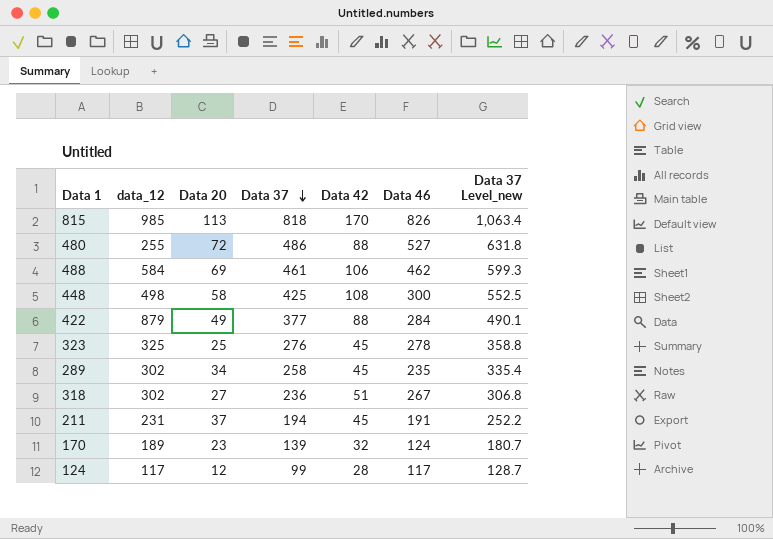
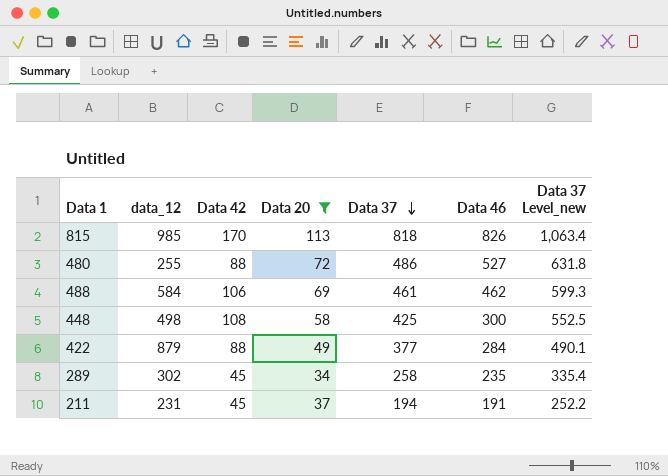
filter: none -> Data 20 >= 34
column Data 42 | position: 5 -> 3

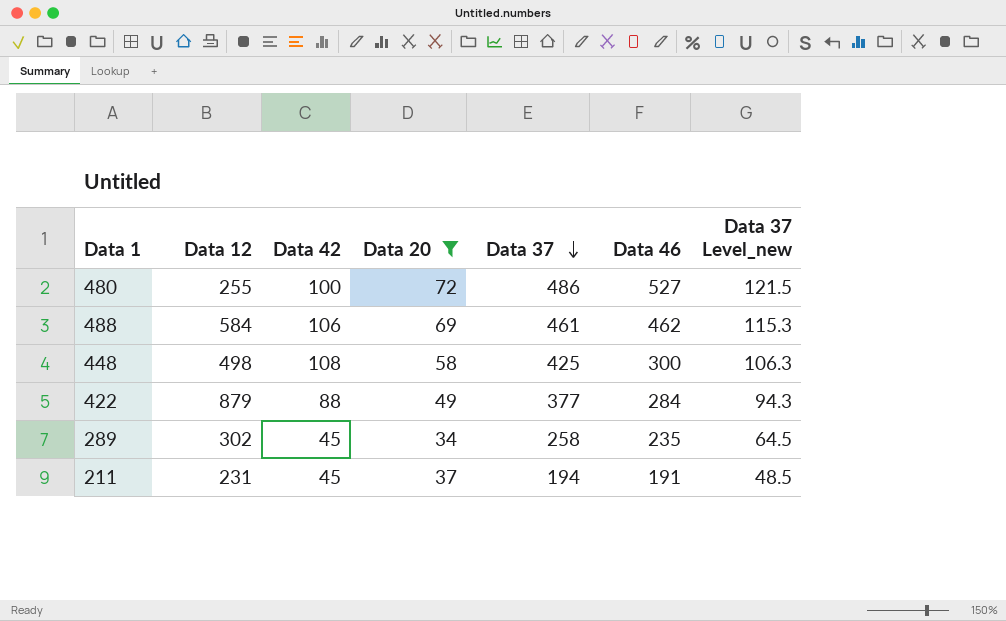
column name: data_12 -> Data 12
column Data 37 Level_new | formula: [Data 37] * 1.3 -> [Data 37] * 0.25
row 815: 985 | 170 | 113 | 818 | 826 | 1,063.4 -> none
480 | Data 42: 88 -> 100

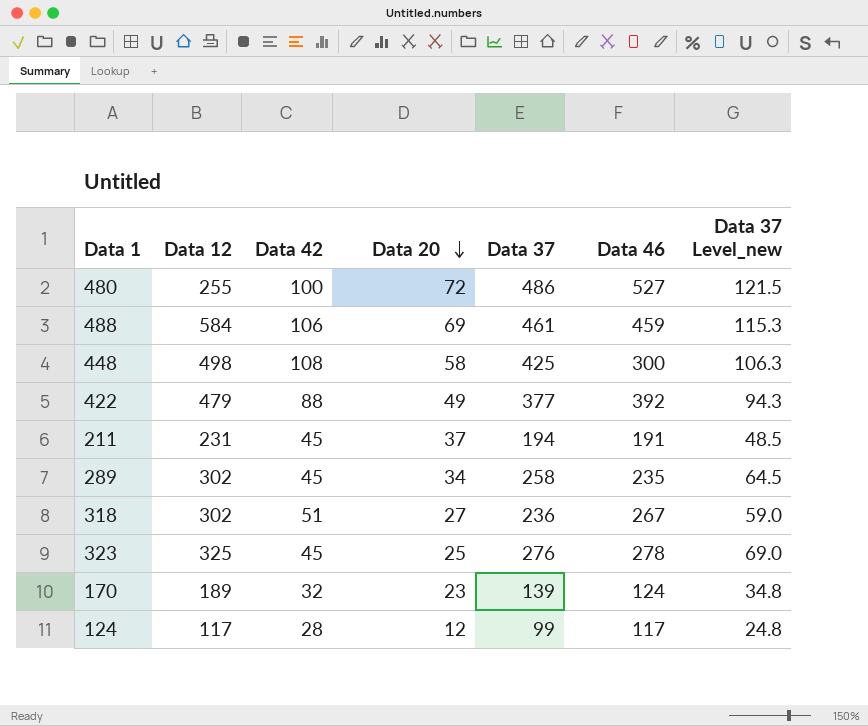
filter: Data 20 >= 34 -> none
row order: Data 37 descending -> Data 20 descending
488 | Data 46: 462 -> 459
422 | Data 12: 879 -> 479
422 | Data 46: 284 -> 392

